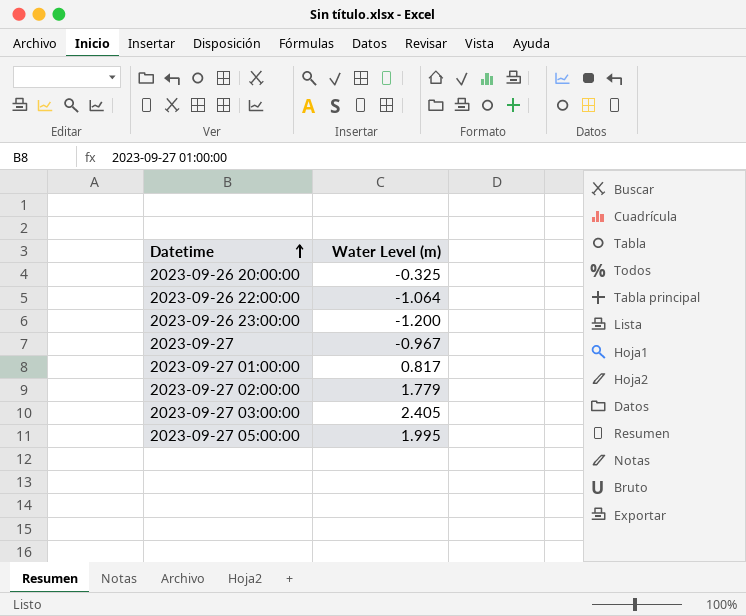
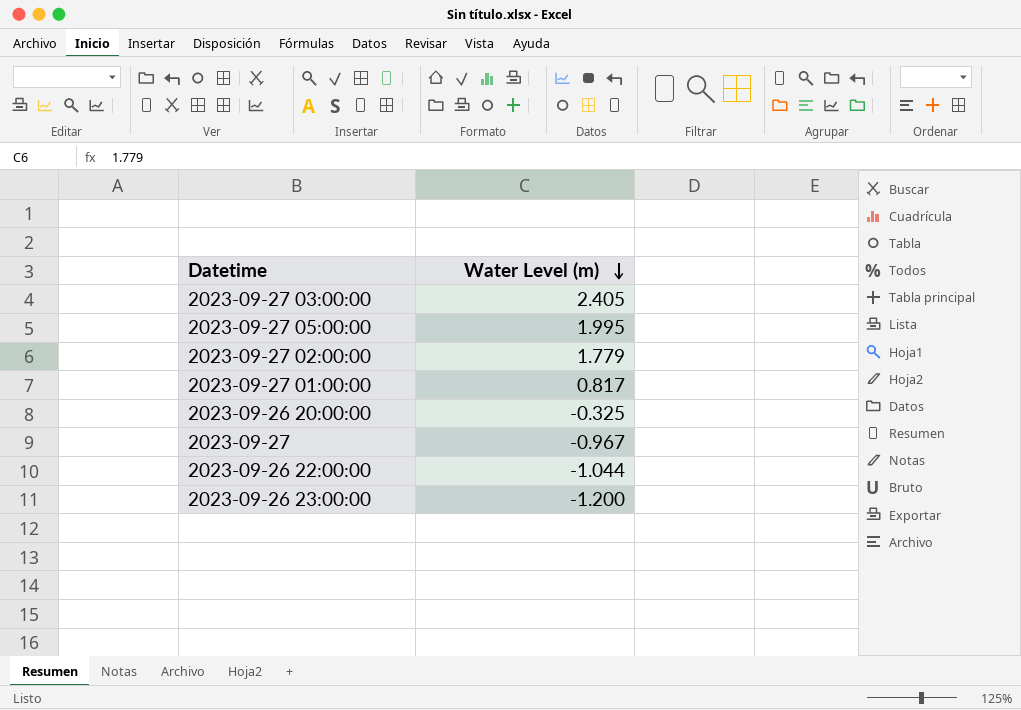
row order: Datetime ascending -> Water Level (m) descending
2023-09-26 22:00:00 | Water Level (m): -1.064 -> -1.044

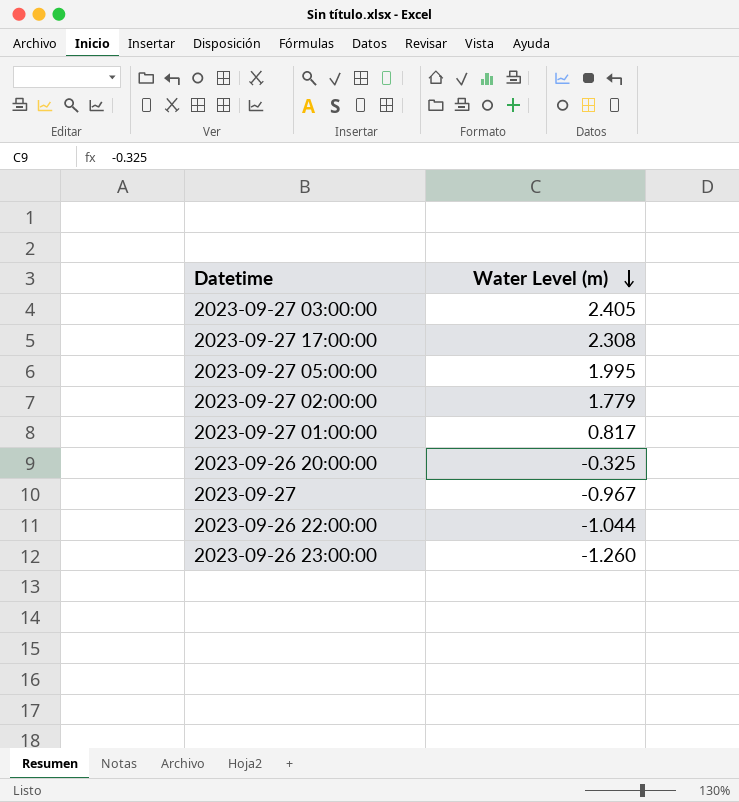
row 2023-09-27 17:00:00: none -> 2.308
2023-09-26 23:00:00 | Water Level (m): -1.200 -> -1.260

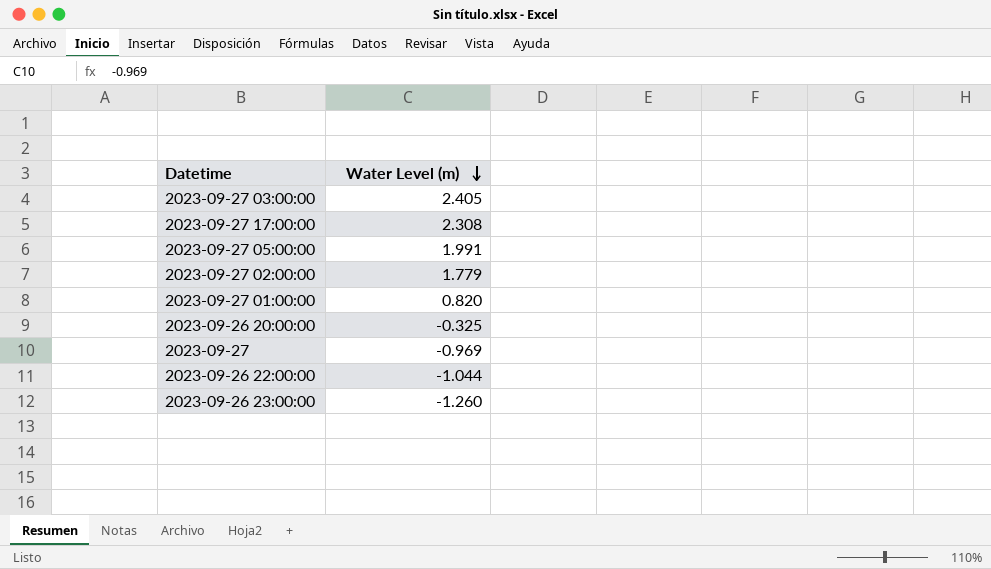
2023-09-27 05:00:00 | Water Level (m): 1.995 -> 1.991
2023-09-27 01:00:00 | Water Level (m): 0.817 -> 0.820
2023-09-27 | Water Level (m): -0.967 -> -0.969

